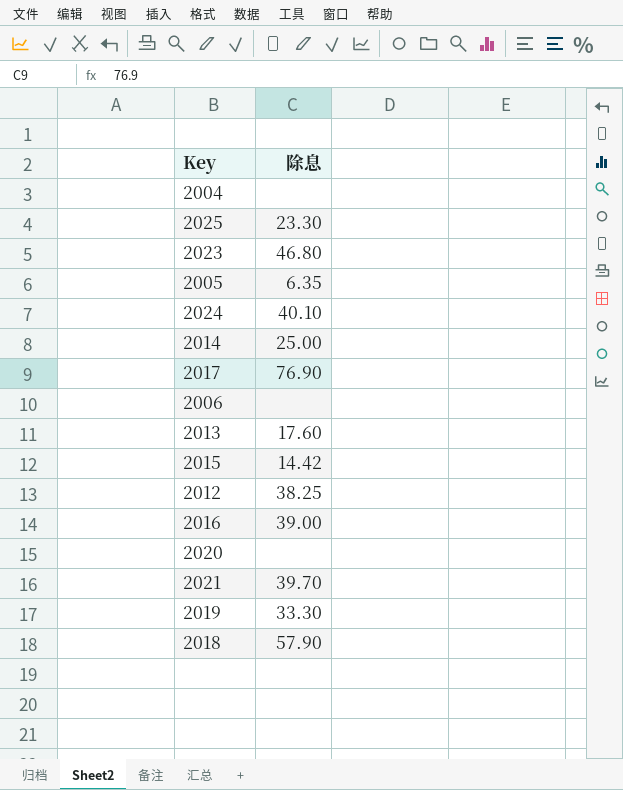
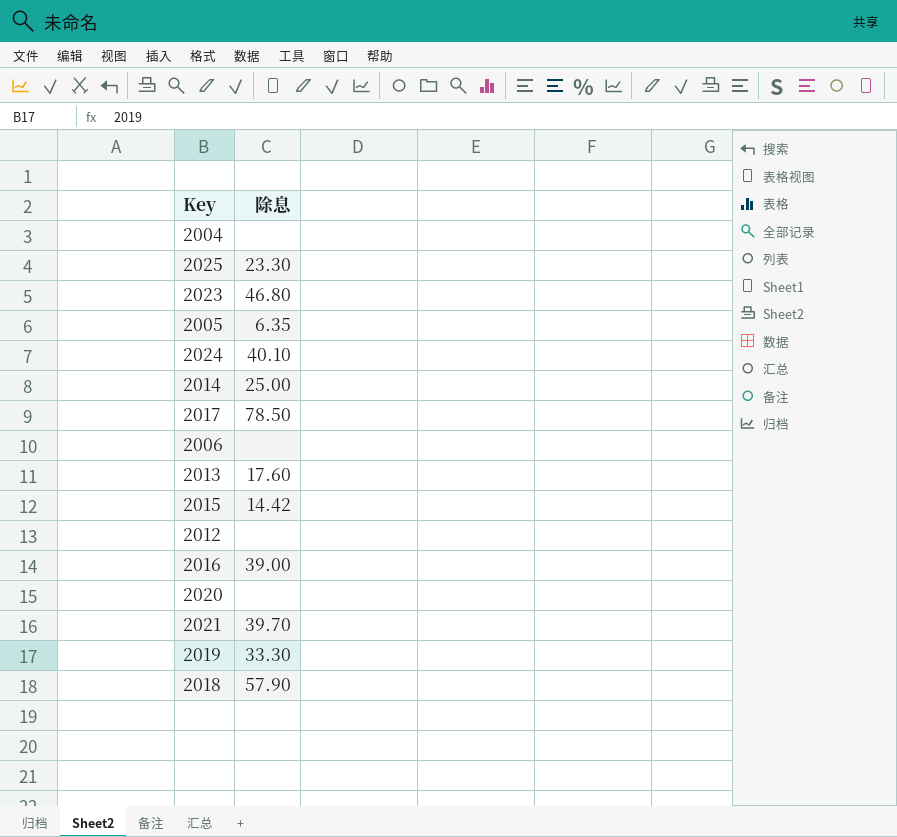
2017 | 除息: 76.90 -> 78.50
2012 | 除息: 38.25 -> none

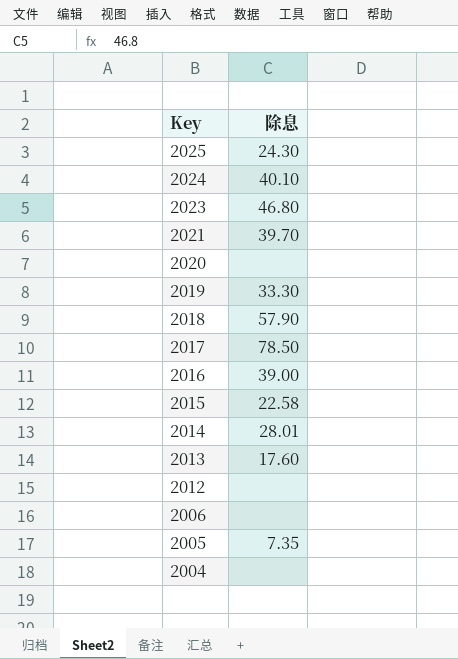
row order: none -> Key descending
2025 | 除息: 23.30 -> 24.30
2015 | 除息: 14.42 -> 22.58
2014 | 除息: 25.00 -> 28.01
2005 | 除息: 6.35 -> 7.35

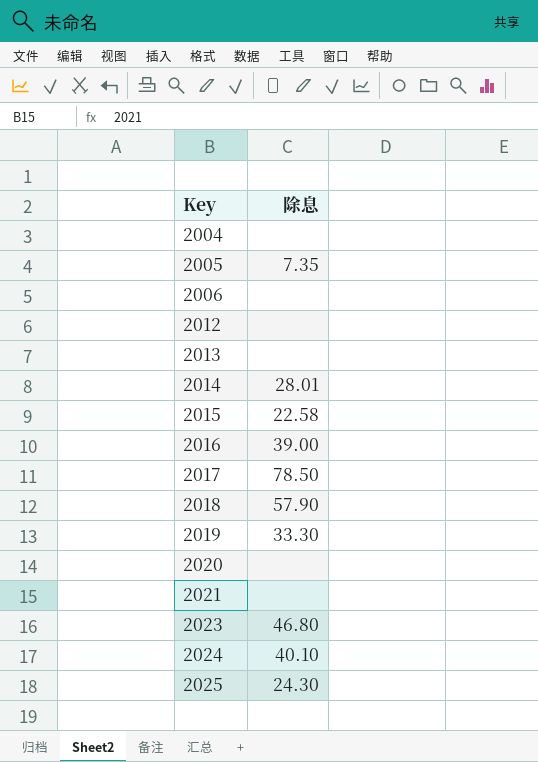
row order: Key descending -> Key ascending
2013 | 除息: 17.60 -> none
2021 | 除息: 39.70 -> none

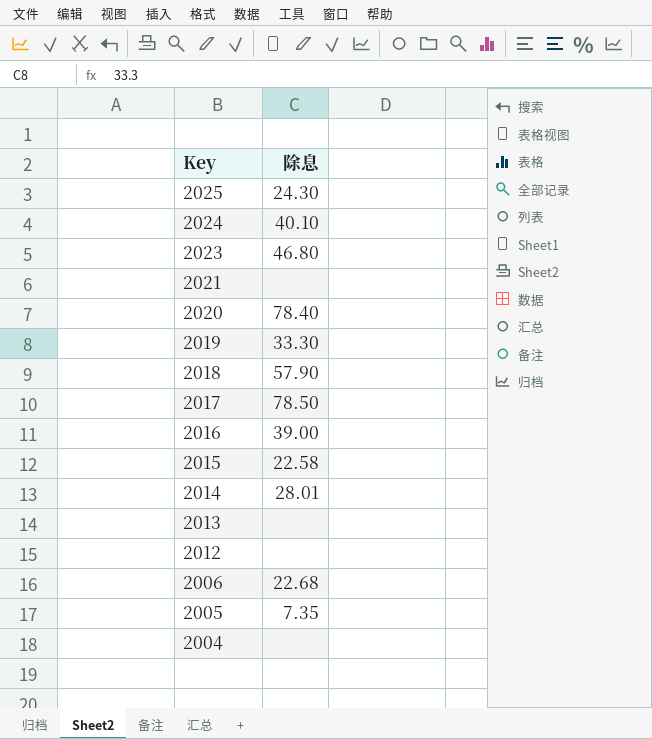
row order: Key ascending -> Key descending
2020 | 除息: none -> 78.40
2006 | 除息: none -> 22.68

